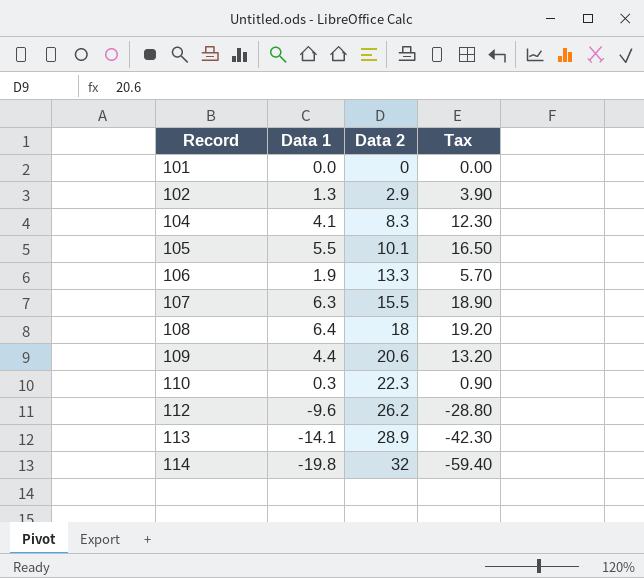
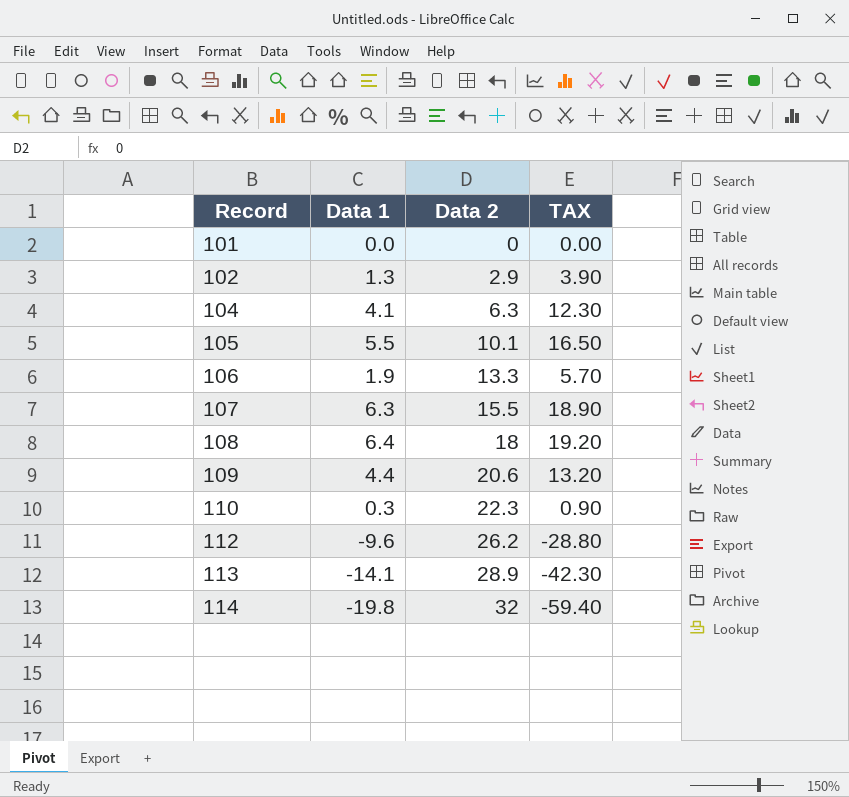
column name: Tax -> TAX
104 | Data 2: 8.3 -> 6.3

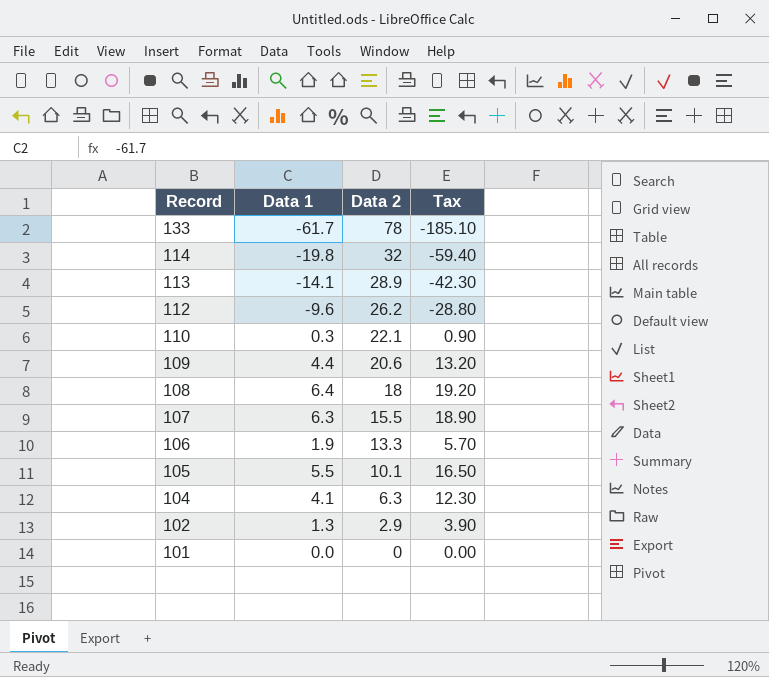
row order: Record ascending -> Record descending
column name: TAX -> Tax
row 133: none -> -61.7 | 78 | -185.10
110 | Data 2: 22.3 -> 22.1

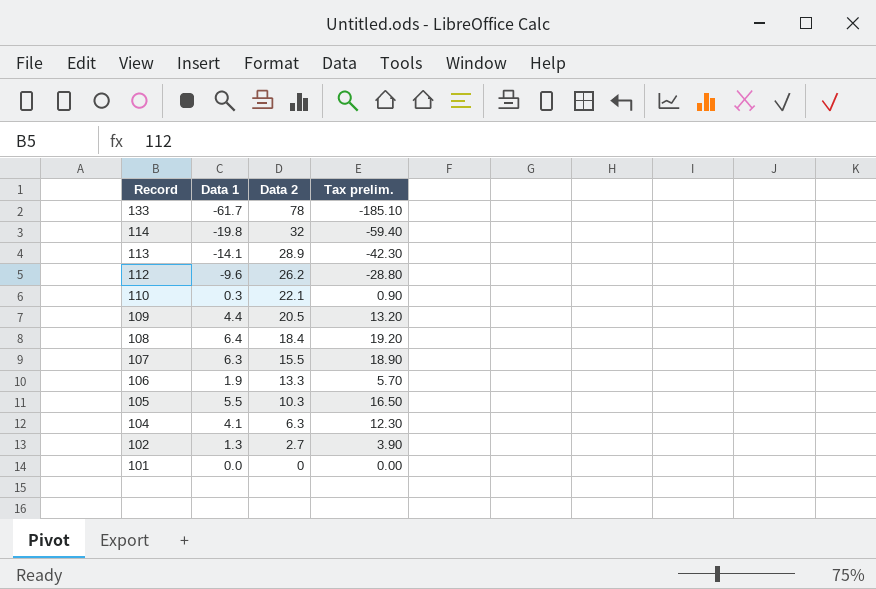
column name: Tax -> Tax prelim.
109 | Data 2: 20.6 -> 20.5
108 | Data 2: 18 -> 18.4
105 | Data 2: 10.1 -> 10.3
102 | Data 2: 2.9 -> 2.7

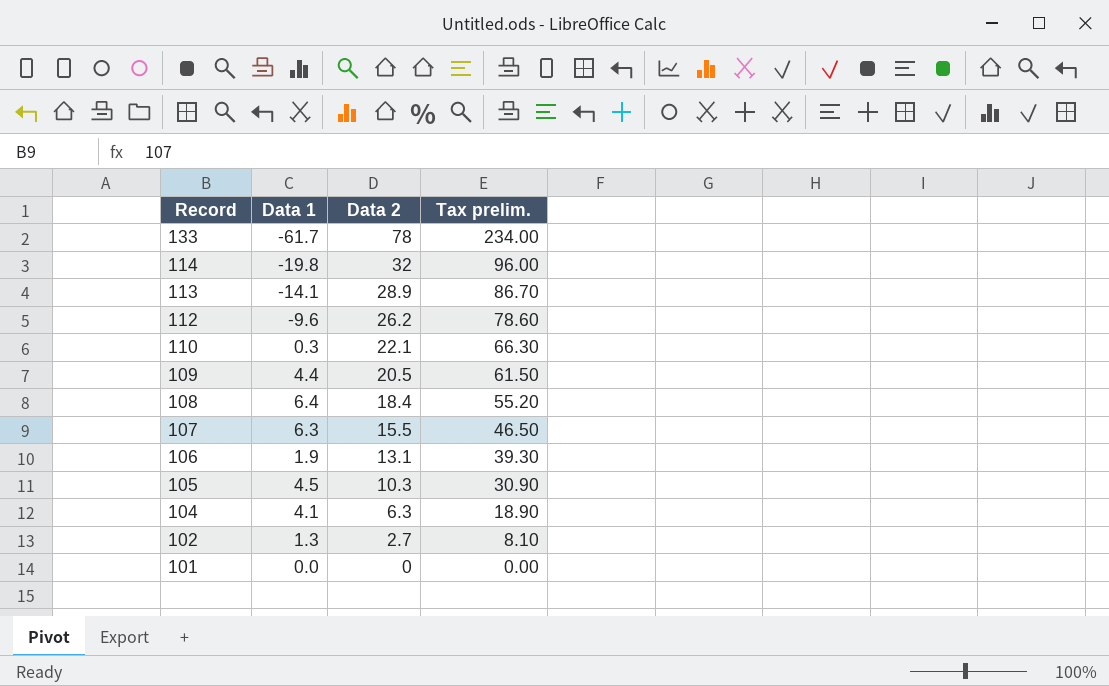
column Tax prelim. | formula: [Data 1] * 3 -> [Data 2] * 3
106 | Data 2: 13.3 -> 13.1
105 | Data 1: 5.5 -> 4.5

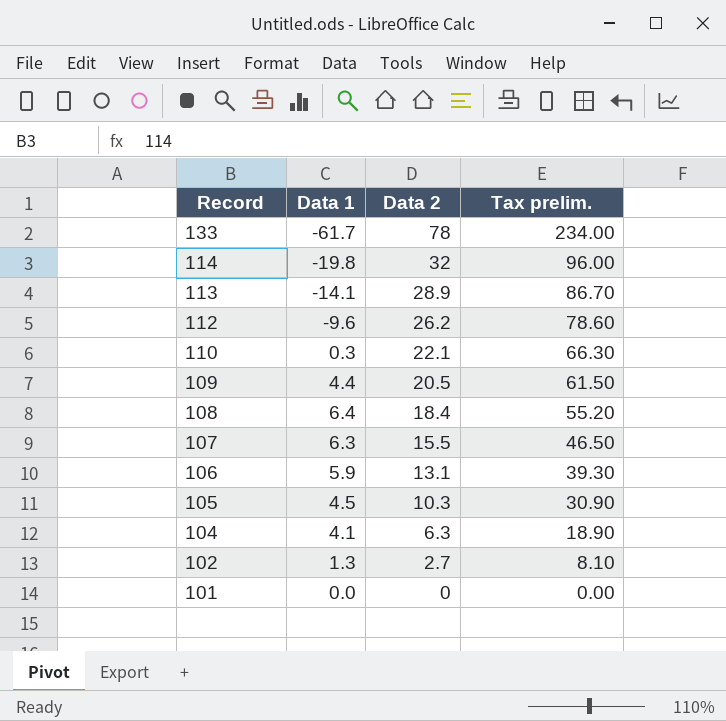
106 | Data 1: 1.9 -> 5.9

